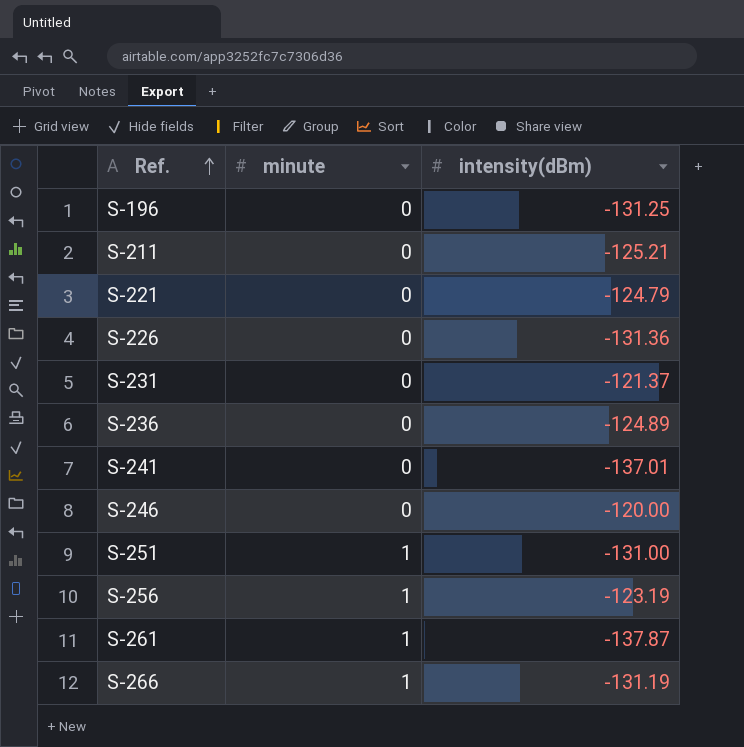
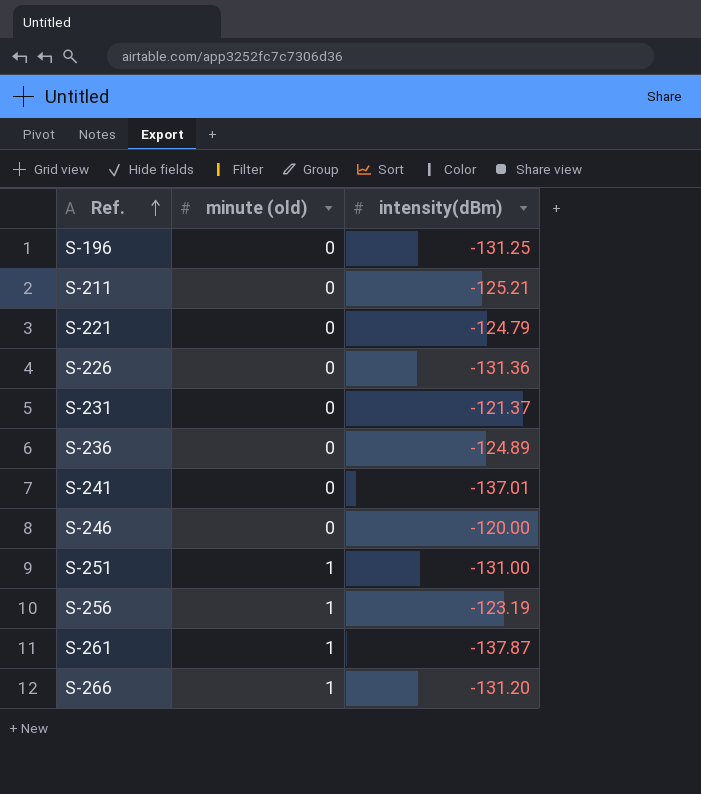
column name: minute -> minute (old)
S-266 | intensity(dBm): -131.19 -> -131.20

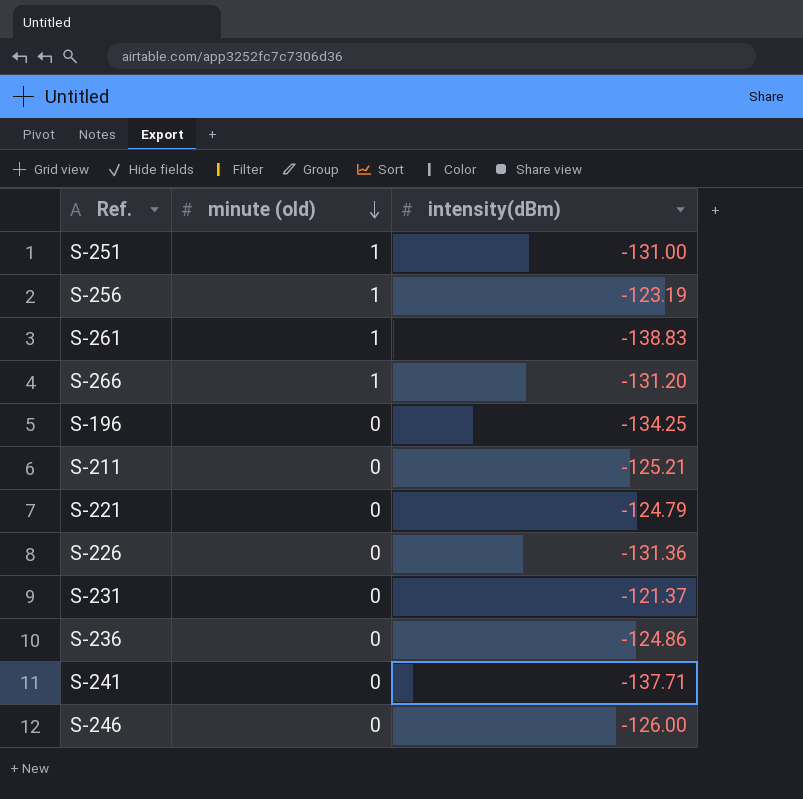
row order: Ref. ascending -> minute (old) descending
S-261 | intensity(dBm): -137.87 -> -138.83
S-196 | intensity(dBm): -131.25 -> -134.25
S-236 | intensity(dBm): -124.89 -> -124.86
S-241 | intensity(dBm): -137.01 -> -137.71
S-246 | intensity(dBm): -120.00 -> -126.00

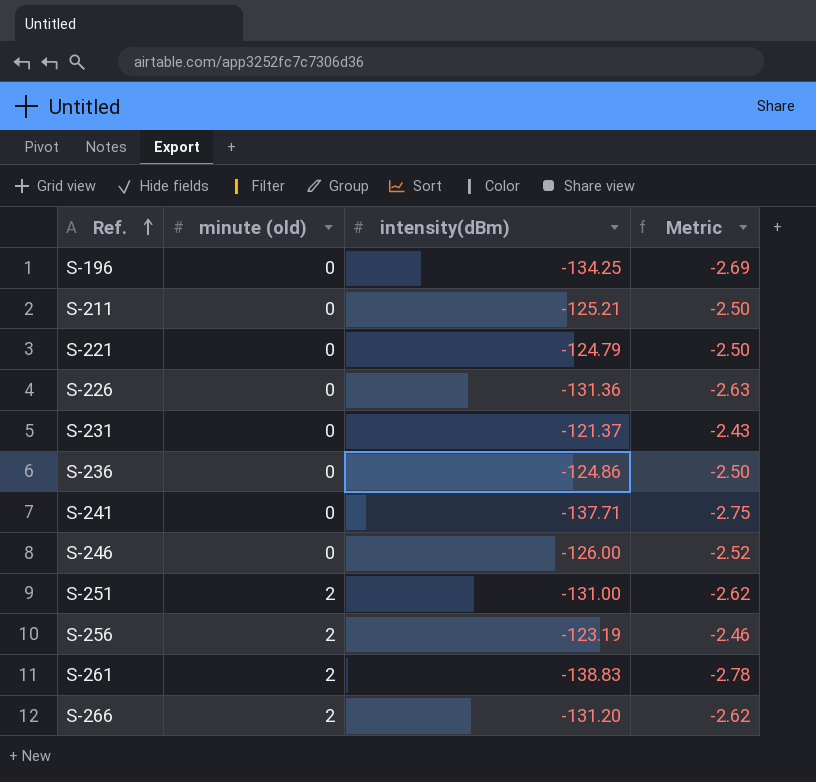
row order: minute (old) descending -> Ref. ascending
column Metric | formula: none -> [intensity(dBm)] * 0.02
S-251 | minute (old): 1 -> 2
S-256 | minute (old): 1 -> 2
S-261 | minute (old): 1 -> 2
S-266 | minute (old): 1 -> 2

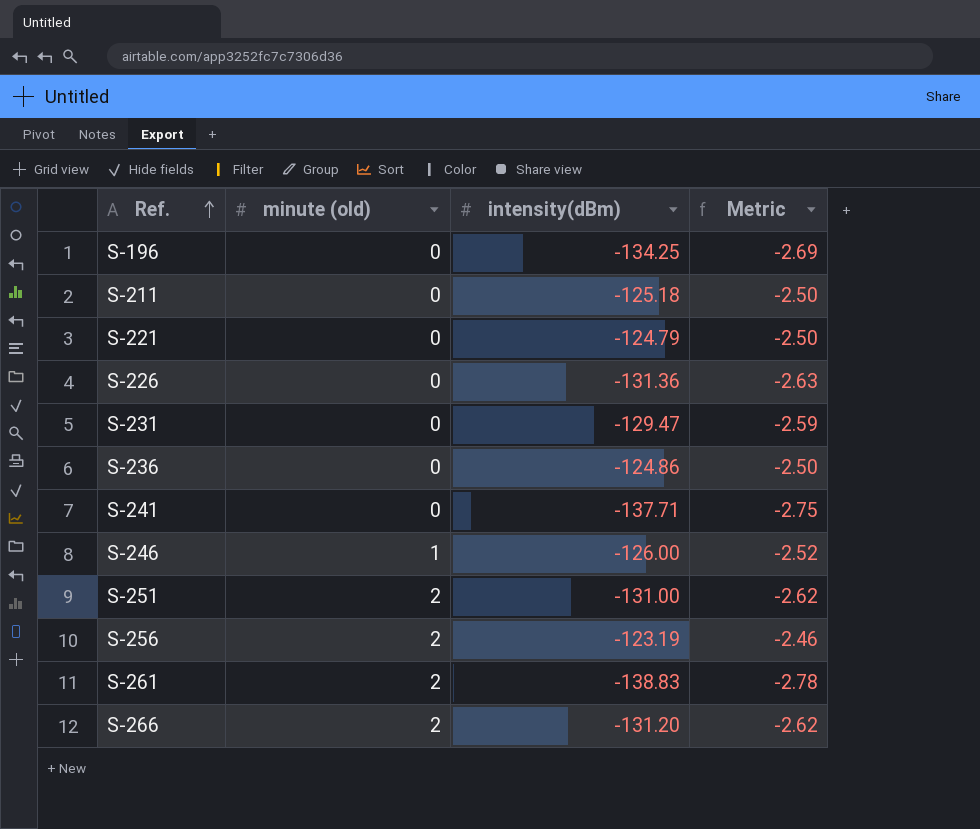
S-211 | intensity(dBm): -125.21 -> -125.18
S-231 | intensity(dBm): -121.37 -> -129.47
S-231 | Metric: -2.43 -> -2.59
S-246 | minute (old): 0 -> 1

